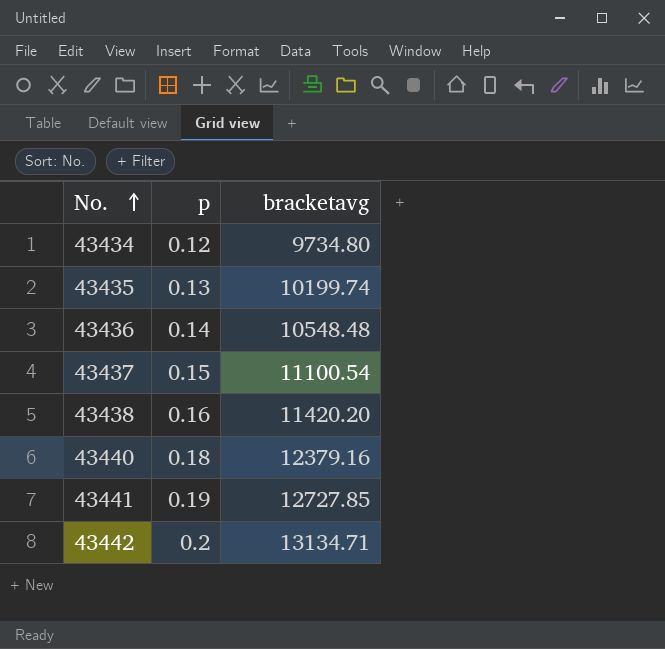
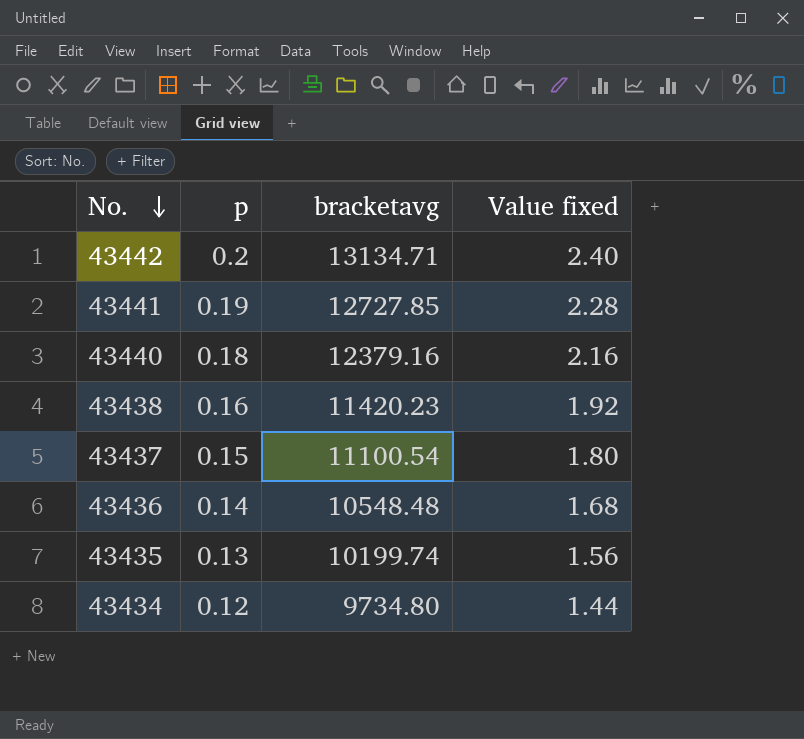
row order: No. ascending -> No. descending
column Value fixed | formula: none -> [p] * 12
43438 | bracketavg: 11420.20 -> 11420.23

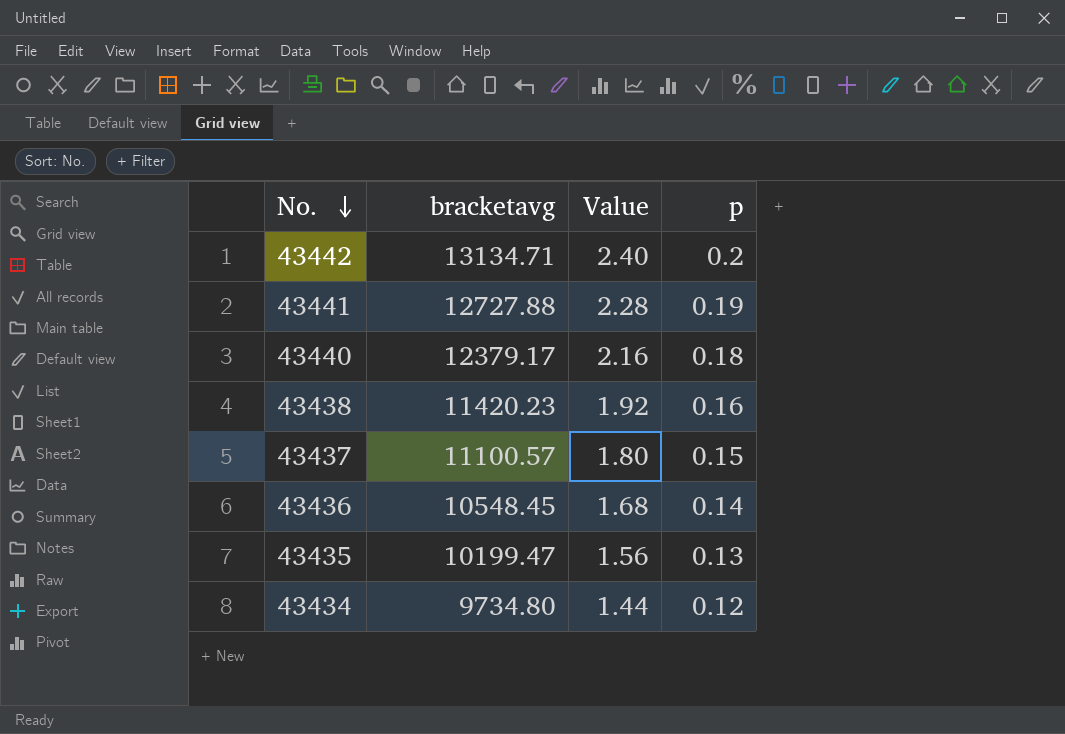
column name: Value fixed -> Value
column p | position: 2 -> 4
43441 | bracketavg: 12727.85 -> 12727.88
43440 | bracketavg: 12379.16 -> 12379.17
43437 | bracketavg: 11100.54 -> 11100.57
43436 | bracketavg: 10548.48 -> 10548.45
43435 | bracketavg: 10199.74 -> 10199.47

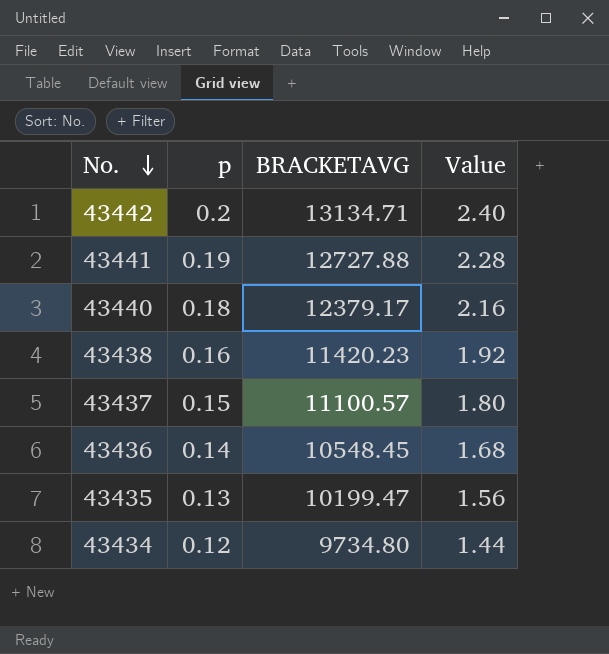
column p | position: 4 -> 2
column name: bracketavg -> BRACKETAVG

